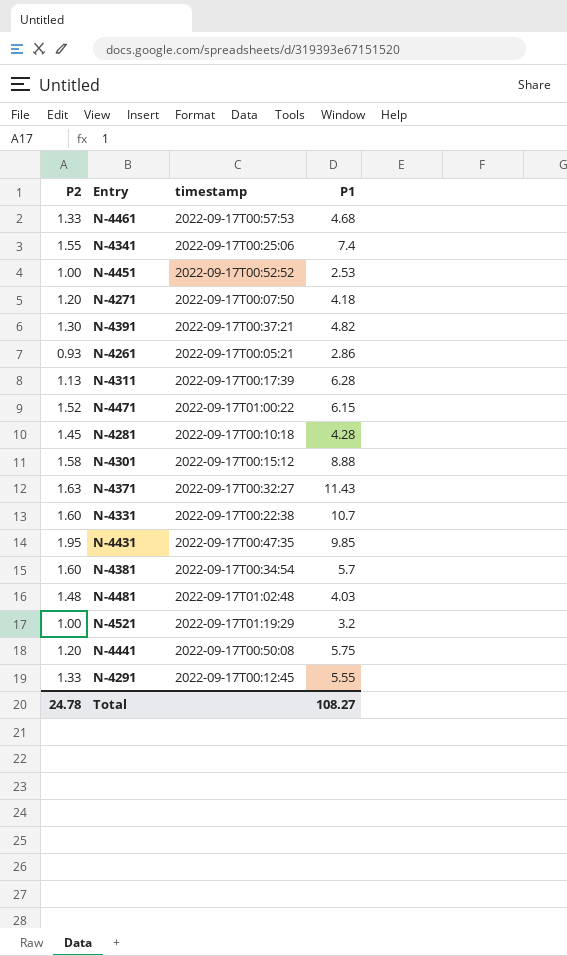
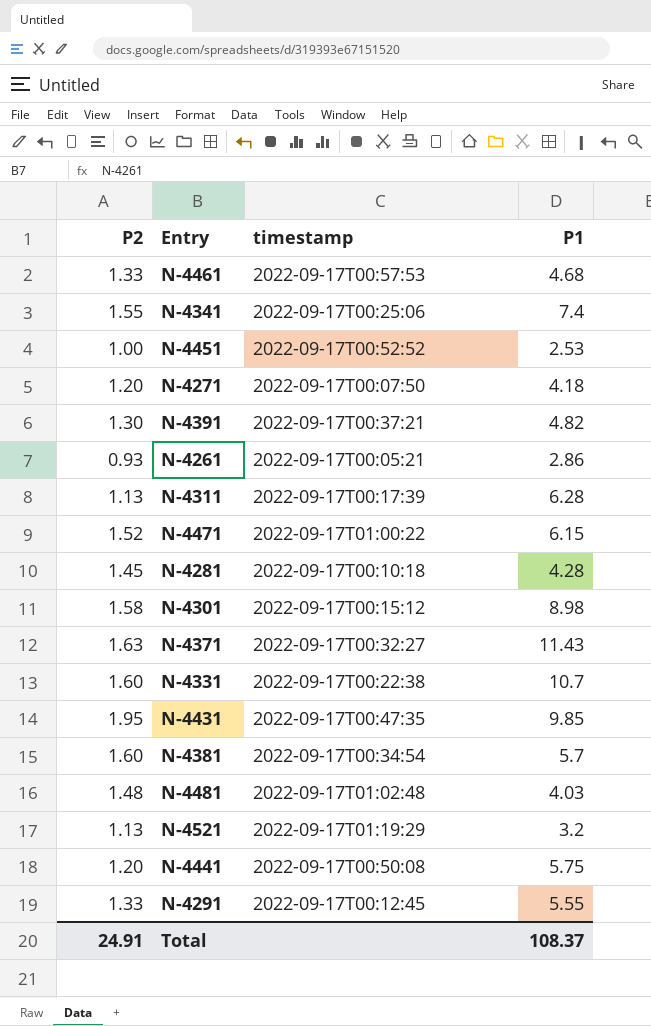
N-4301 | P1: 8.88 -> 8.98
N-4521 | P2: 1.00 -> 1.13
Total | P2: 24.78 -> 24.91
Total | P1: 108.27 -> 108.37

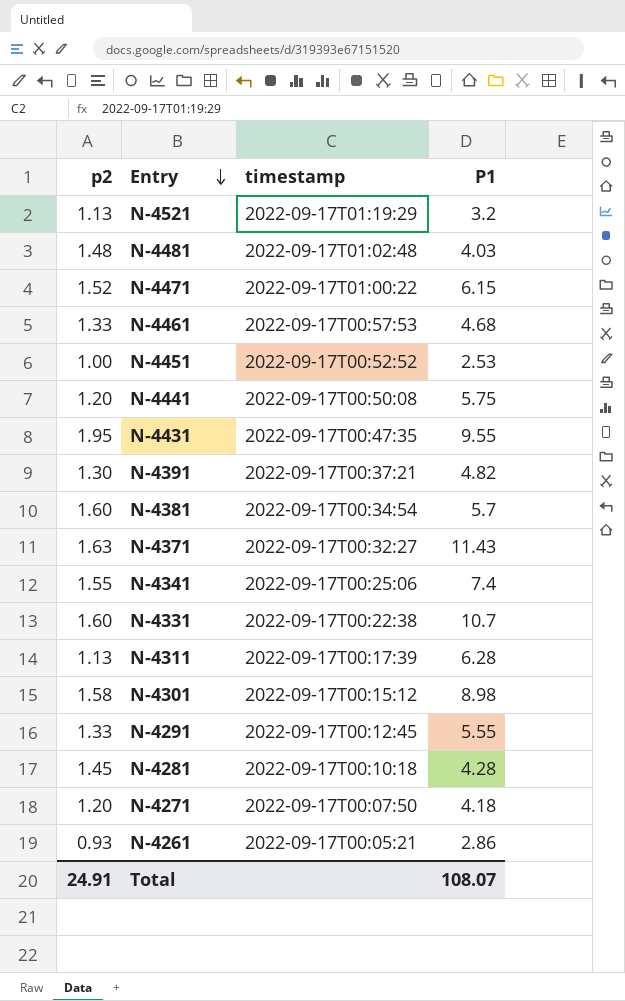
row order: none -> Entry descending
column name: P2 -> p2
N-4431 | P1: 9.85 -> 9.55
Total | P1: 108.37 -> 108.07

